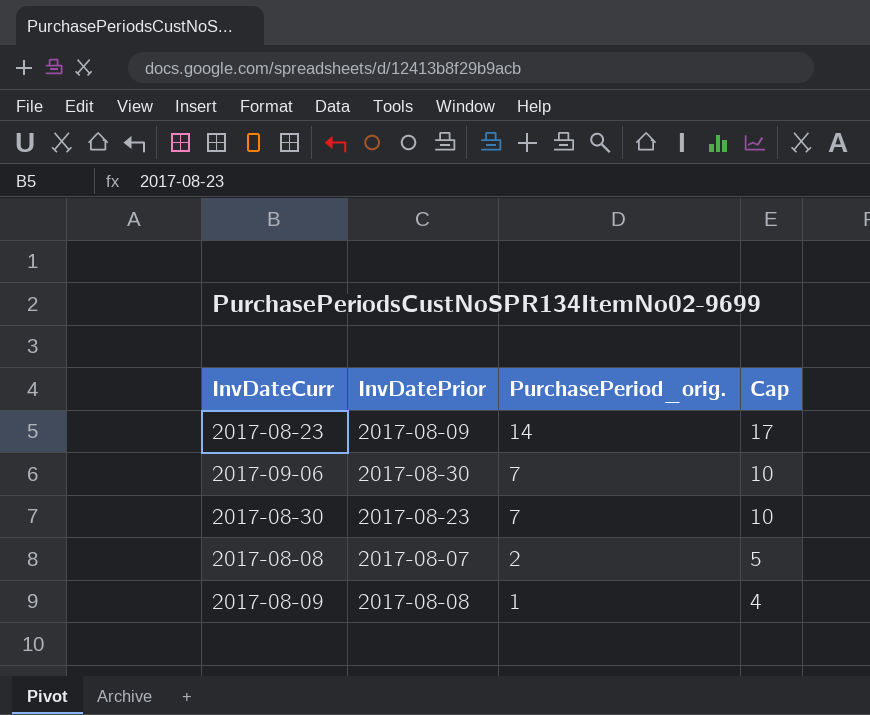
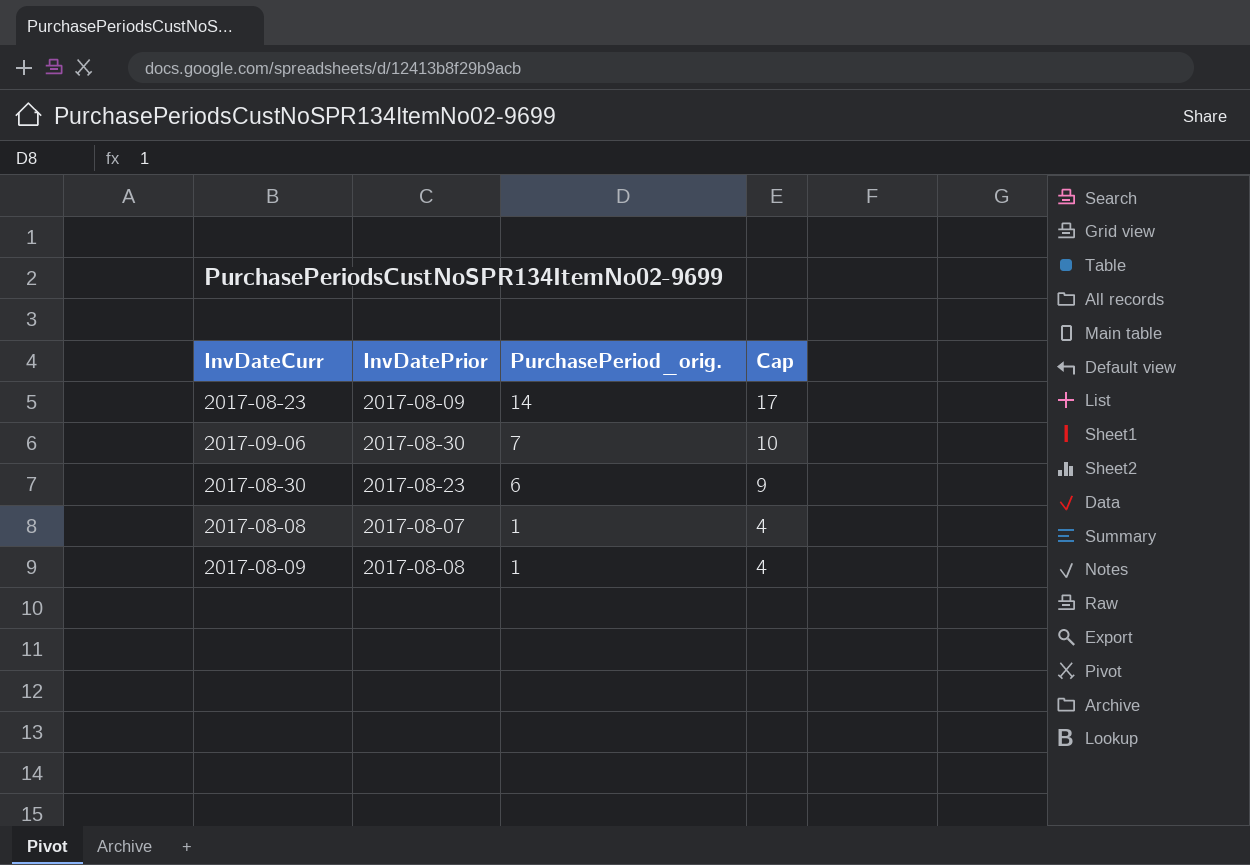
2017-08-30 | PurchasePeriod_orig.: 7 -> 6
2017-08-30 | Cap: 10 -> 9
2017-08-08 | PurchasePeriod_orig.: 2 -> 1
2017-08-08 | Cap: 5 -> 4

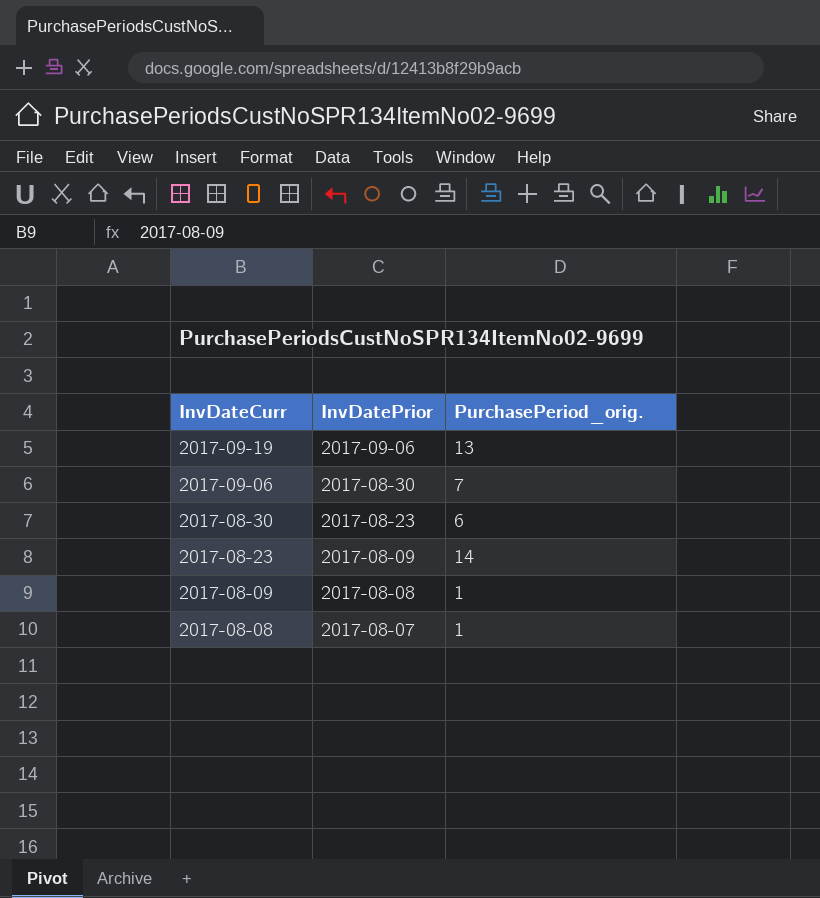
row order: PurchasePeriod_orig. descending -> InvDateCurr descending
column Cap | formula: [PurchasePeriod_orig.] + 3 -> none
row 2017-09-19: none -> 2017-09-06 | 13

